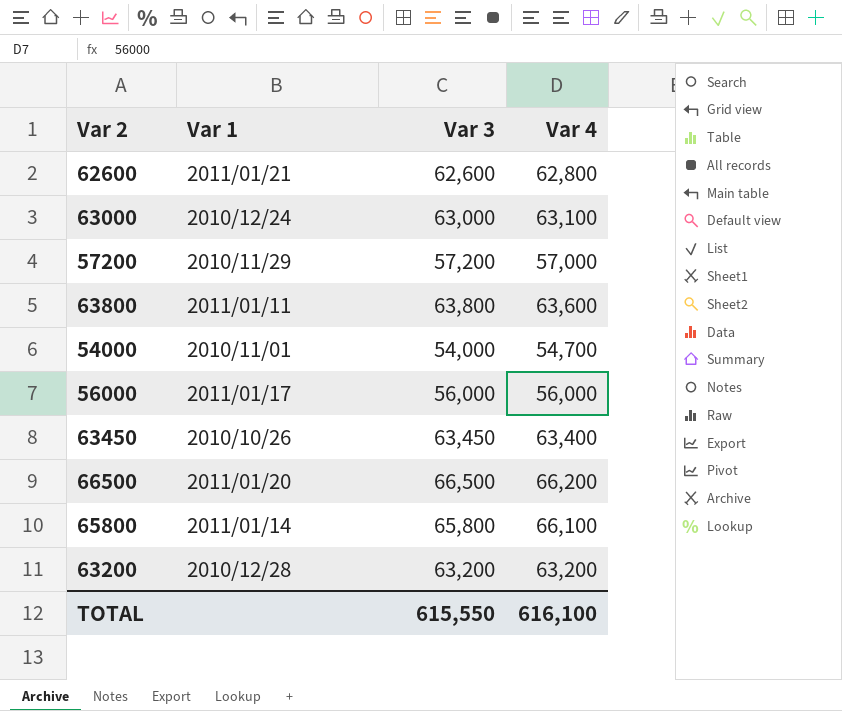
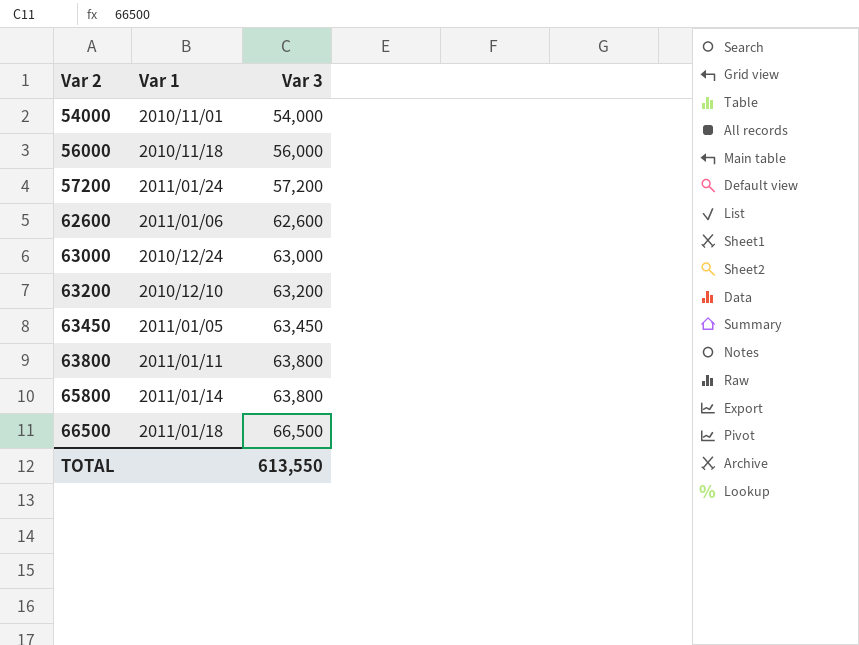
row order: none -> Var 2 ascending
column Var 4 | position: 4 -> none
56000 | Var 1: 2011/01/17 -> 2010/11/18
57200 | Var 1: 2010/11/29 -> 2011/01/24
62600 | Var 1: 2011/01/21 -> 2011/01/06
63200 | Var 1: 2010/12/28 -> 2010/12/10
63450 | Var 1: 2010/10/26 -> 2011/01/05
65800 | Var 3: 65,800 -> 63,800
66500 | Var 1: 2011/01/20 -> 2011/01/18
TOTAL | Var 3: 615,550 -> 613,550

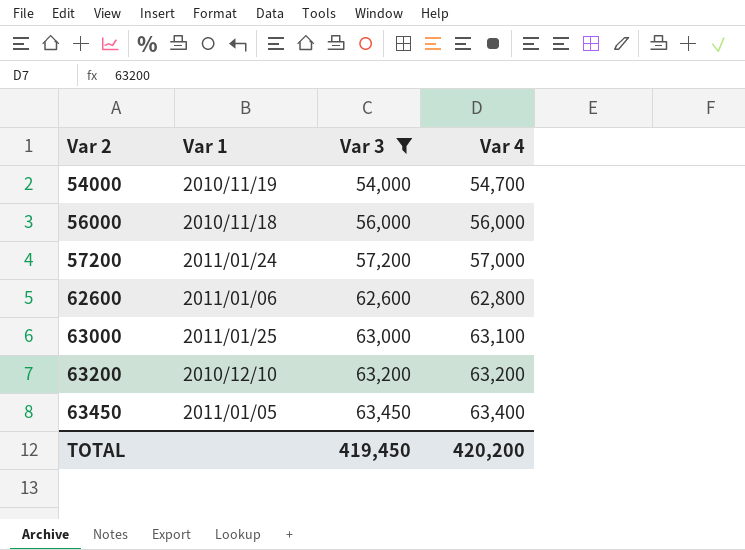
filter: none -> Var 3 <= 63,450
column Var 4 | position: none -> 4
54000 | Var 1: 2010/11/01 -> 2010/11/19
63000 | Var 1: 2010/12/24 -> 2011/01/25
TOTAL | Var 3: 613,550 -> 419,450

